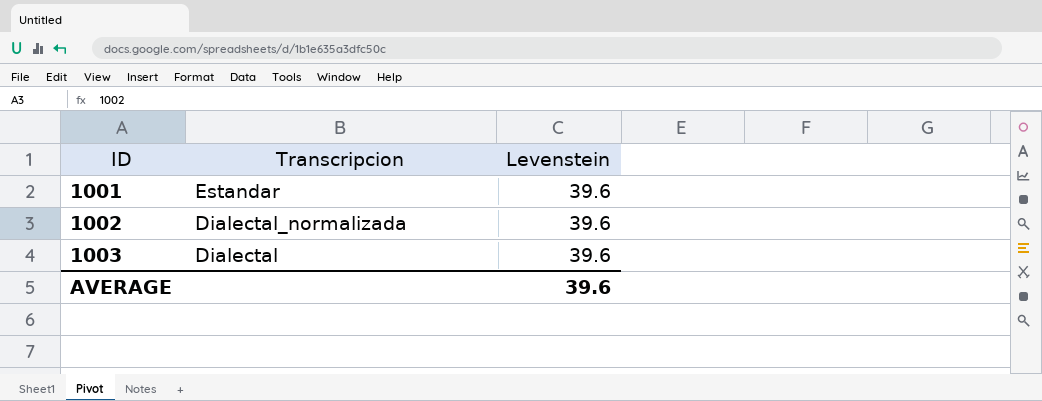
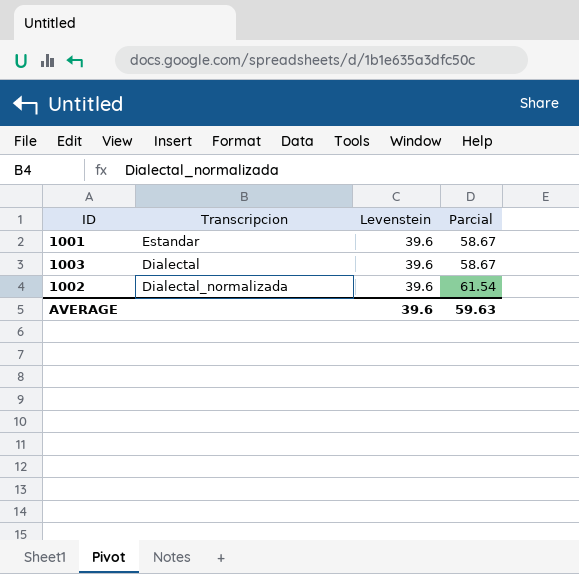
row order: ID ascending -> Parcial ascending
column Parcial | position: none -> 4

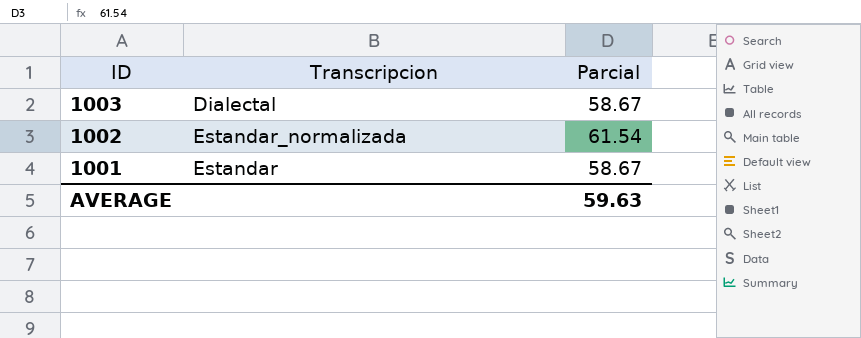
row order: Parcial ascending -> ID descending
column Levenstein | position: 3 -> none
1002 | Transcripcion: Dialectal_normalizada -> Estandar_normalizada

